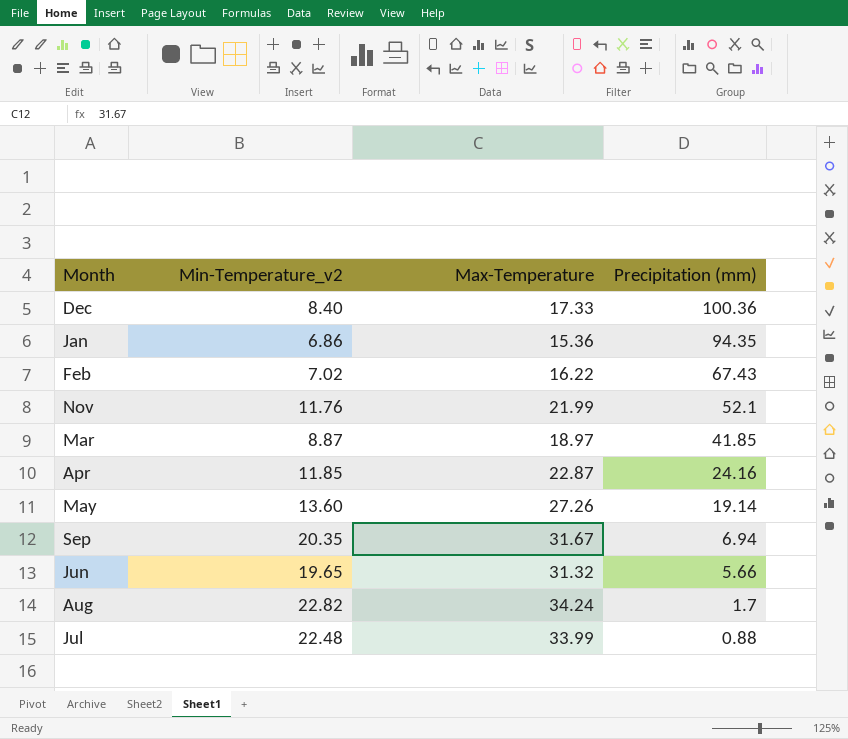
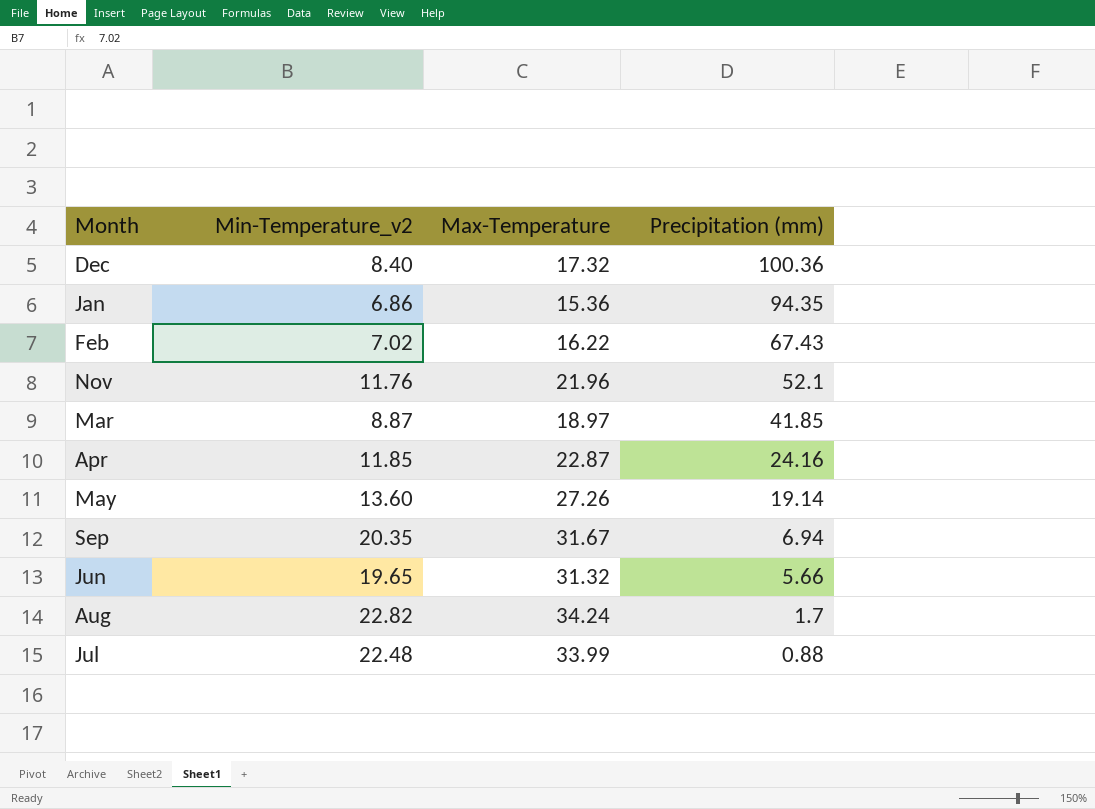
Dec | Max-Temperature: 17.33 -> 17.32
Nov | Max-Temperature: 21.99 -> 21.96

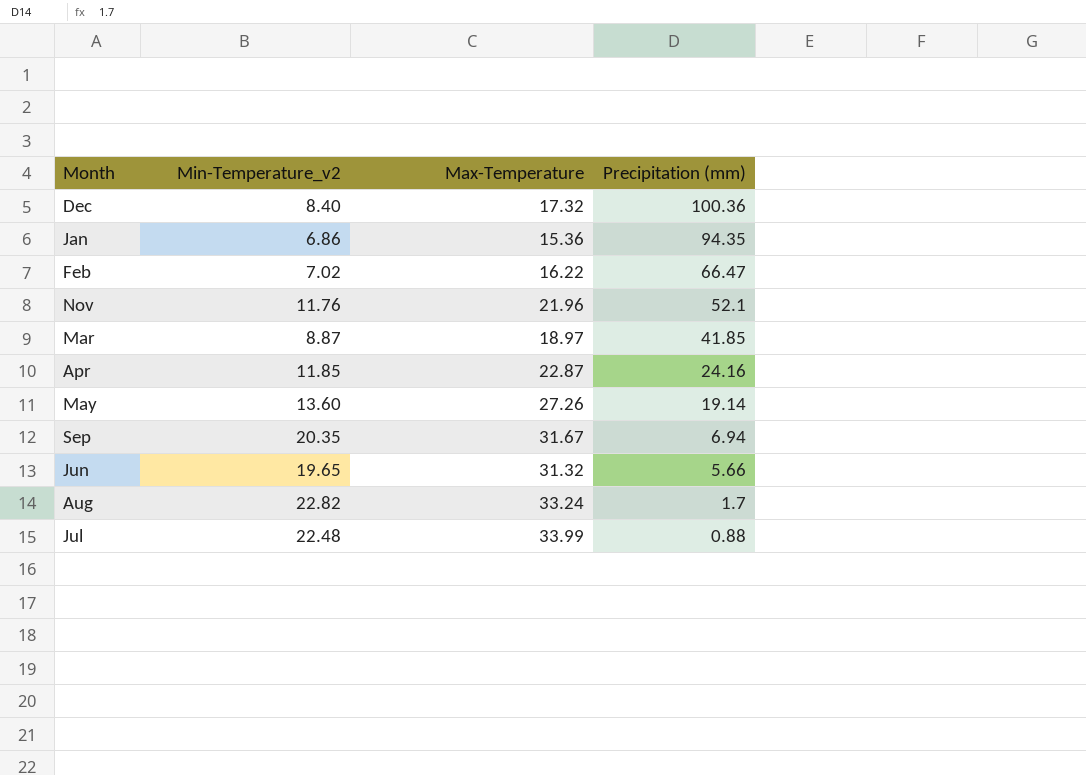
Feb | Precipitation (mm): 67.43 -> 66.47
Aug | Max-Temperature: 34.24 -> 33.24

